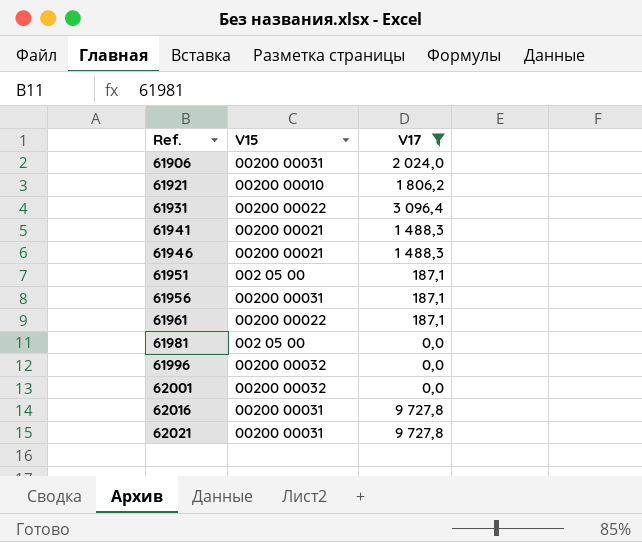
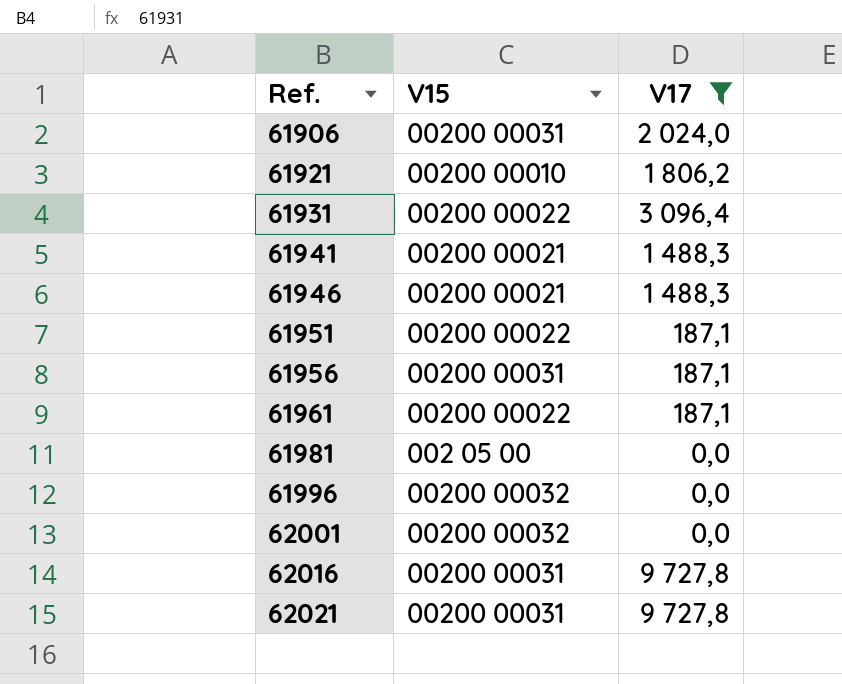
61951 | V15: 002 05 00 -> 00200 00022

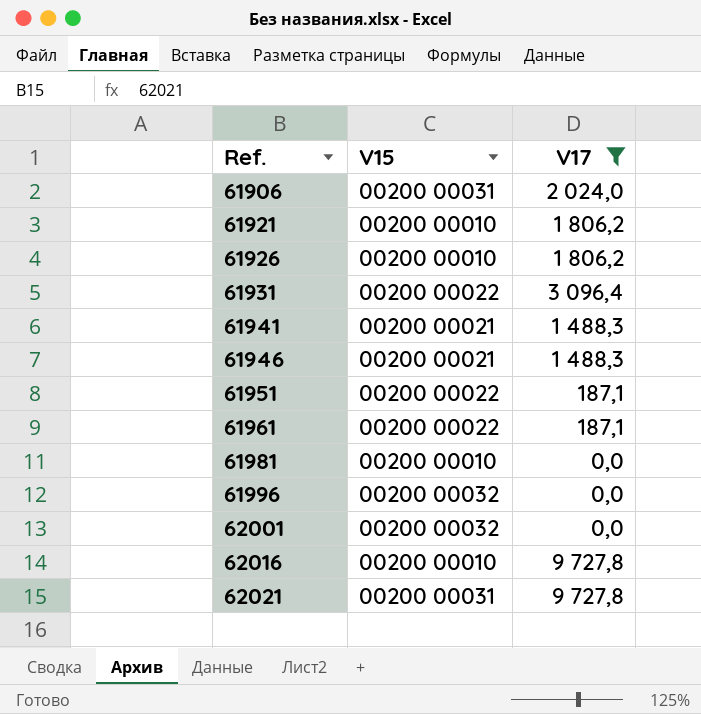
row 61956: 00200 00031 | 187,1 -> none
row 61926: none -> 00200 00010 | 1 806,2
61981 | V15: 002 05 00 -> 00200 00010
62016 | V15: 00200 00031 -> 00200 00010

